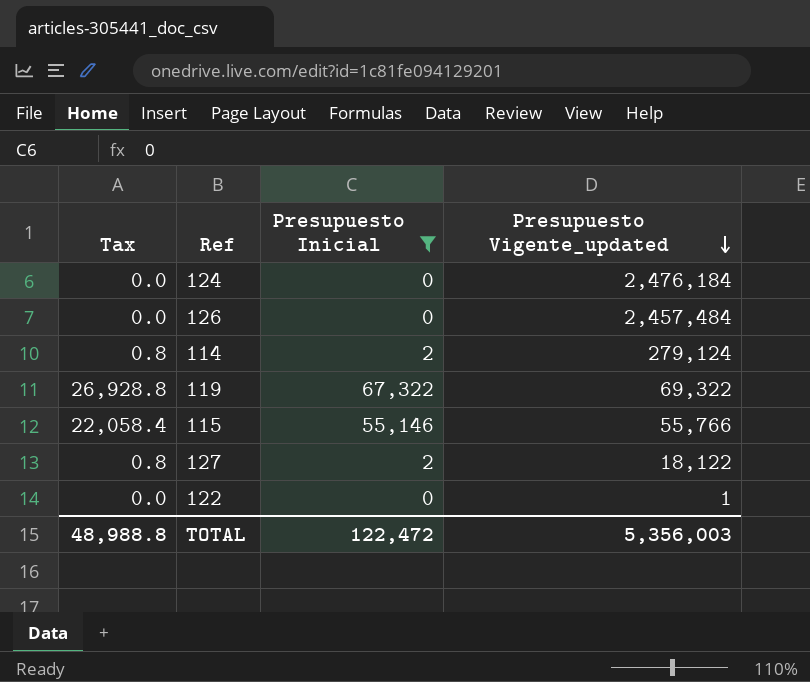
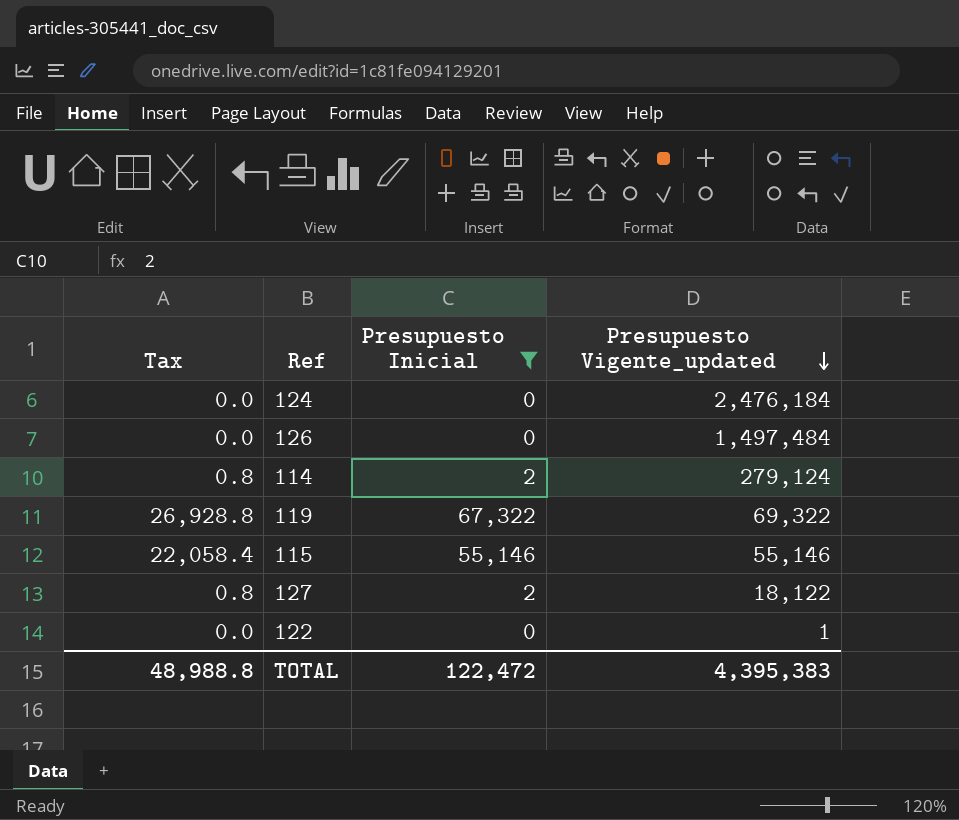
126 | Presupuesto Vigente_updated: 2,457,484 -> 1,497,484
115 | Presupuesto Vigente_updated: 55,766 -> 55,146
TOTAL | Presupuesto Vigente_updated: 5,356,003 -> 4,395,383

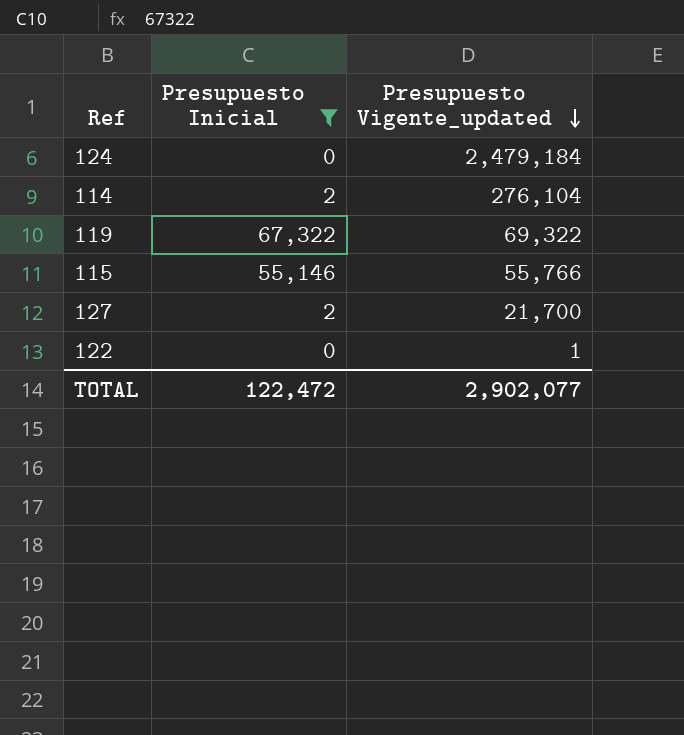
column Tax | formula: [Presupuesto Inicial] * 0.4 -> none
row 126: 0.0 | 0 | 1,497,484 -> none
124 | Presupuesto Vigente_updated: 2,476,184 -> 2,479,184
114 | Presupuesto Vigente_updated: 279,124 -> 276,104
115 | Presupuesto Vigente_updated: 55,146 -> 55,766
127 | Presupuesto Vigente_updated: 18,122 -> 21,700
TOTAL | Presupuesto Vigente_updated: 4,395,383 -> 2,902,077

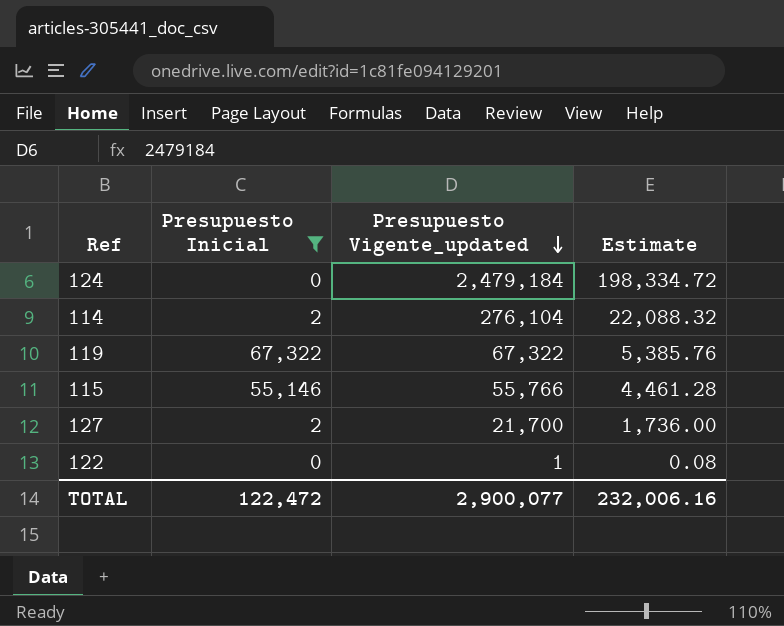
column Estimate | formula: none -> [Presupuesto Vigente_updated] * 0.08
119 | Presupuesto Vigente_updated: 69,322 -> 67,322
TOTAL | Presupuesto Vigente_updated: 2,902,077 -> 2,900,077

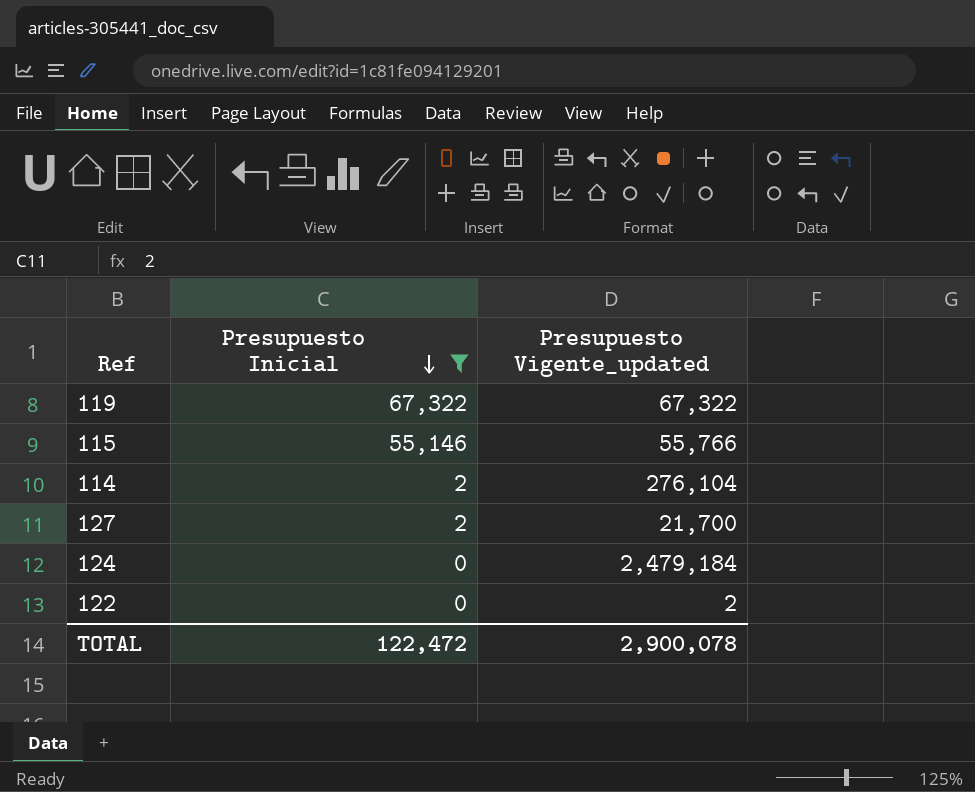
row order: Presupuesto Vigente_updated descending -> Presupuesto Inicial descending
column Estimate | formula: [Presupuesto Vigente_updated] * 0.08 -> none
122 | Presupuesto Vigente_updated: 1 -> 2
TOTAL | Presupuesto Vigente_updated: 2,900,077 -> 2,900,078

